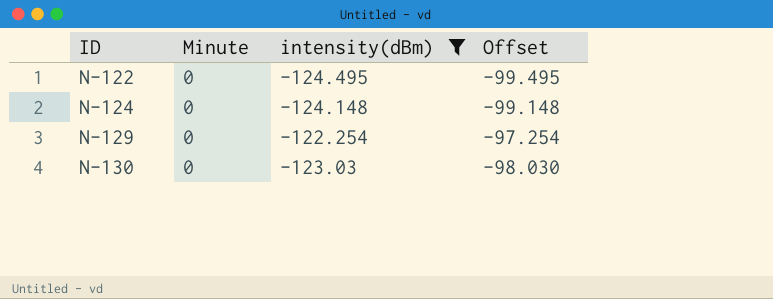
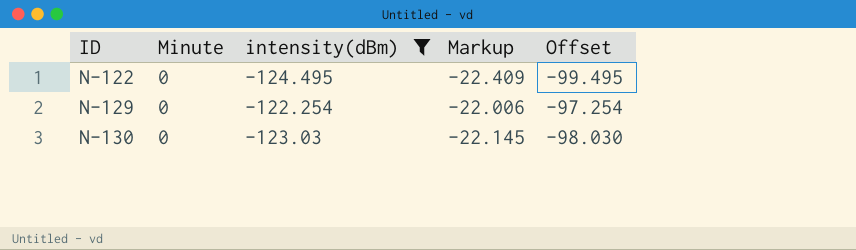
column Markup | formula: none -> [intensity(dBm)] * 0.18
row N-124: 0 | -124.148 | -99.148 -> none

